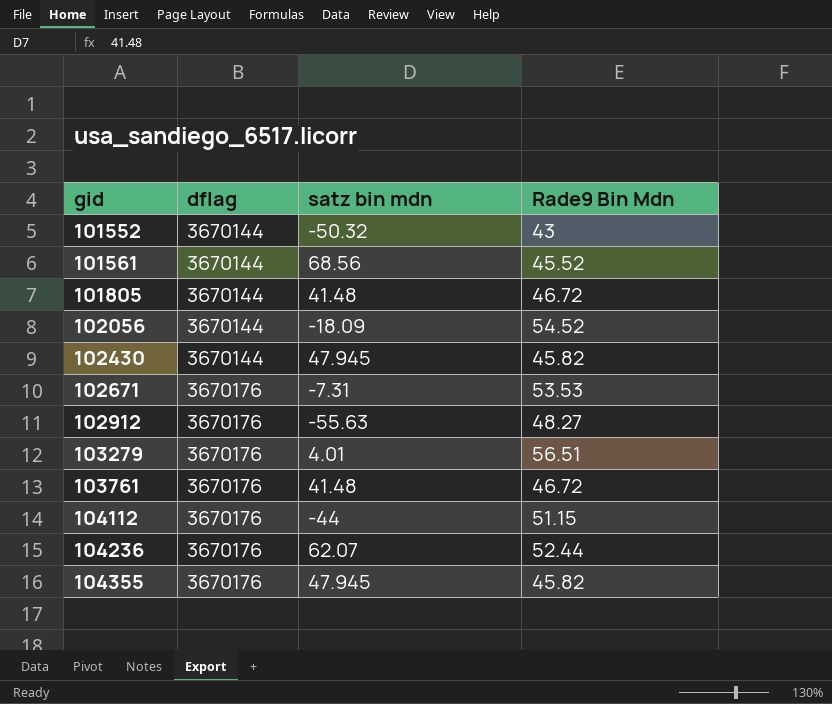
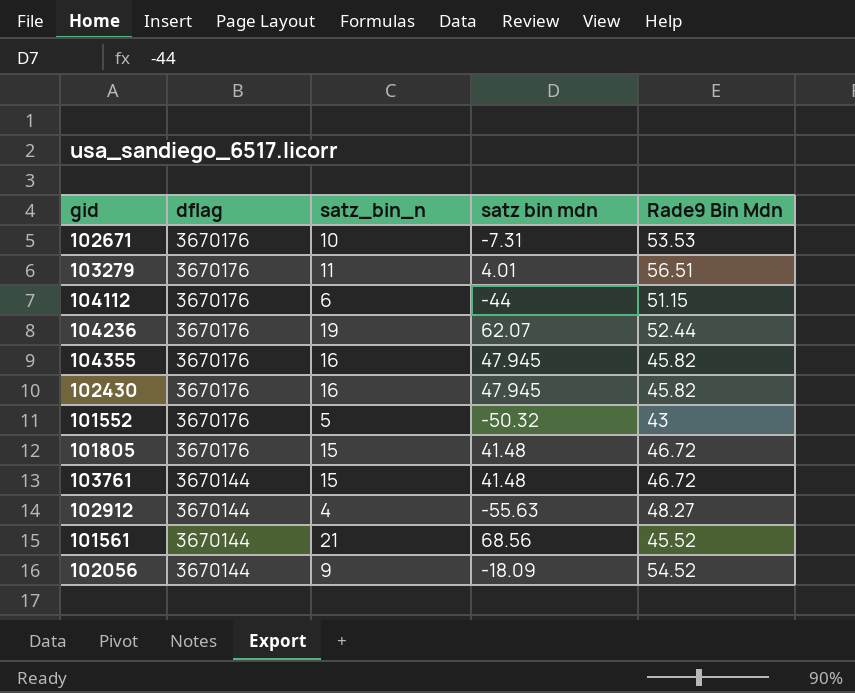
row order: gid ascending -> dflag descending
column satz_bin_n | position: none -> 3
102430 | dflag: 3670144 -> 3670176
101552 | dflag: 3670144 -> 3670176
101805 | dflag: 3670144 -> 3670176
103761 | dflag: 3670176 -> 3670144
102912 | dflag: 3670176 -> 3670144

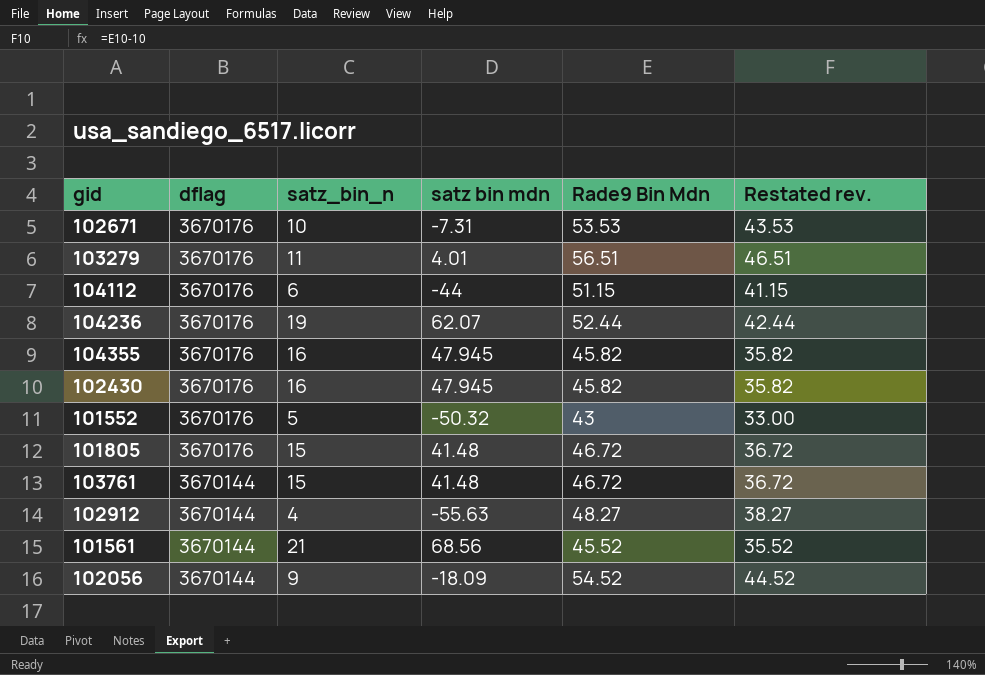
column Restated rev. | formula: none -> [Rade9 Bin Mdn] - 10

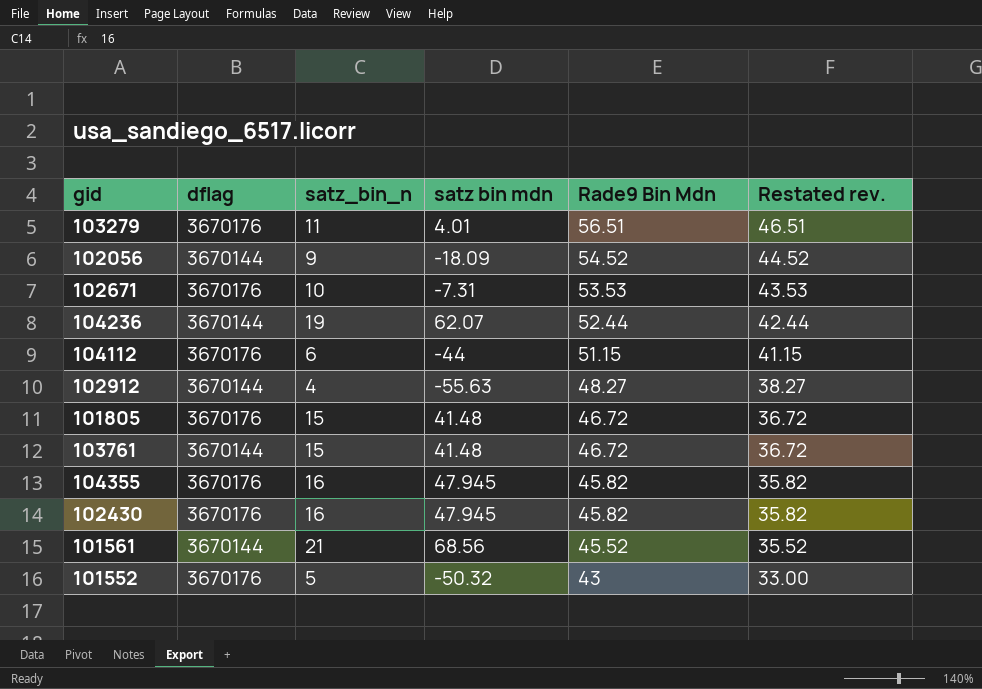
row order: dflag descending -> Rade9 Bin Mdn descending
104236 | dflag: 3670176 -> 3670144

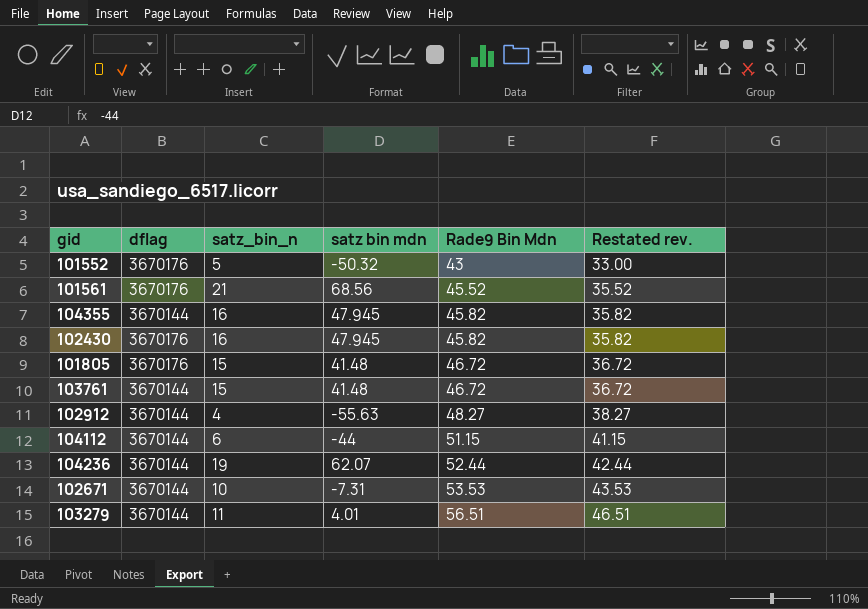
row order: Rade9 Bin Mdn descending -> Rade9 Bin Mdn ascending
row 102056: 3670144 | 9 | -18.09 | 54.52 | 44.52 -> none
101561 | dflag: 3670144 -> 3670176
104355 | dflag: 3670176 -> 3670144
104112 | dflag: 3670176 -> 3670144
102671 | dflag: 3670176 -> 3670144
103279 | dflag: 3670176 -> 3670144

